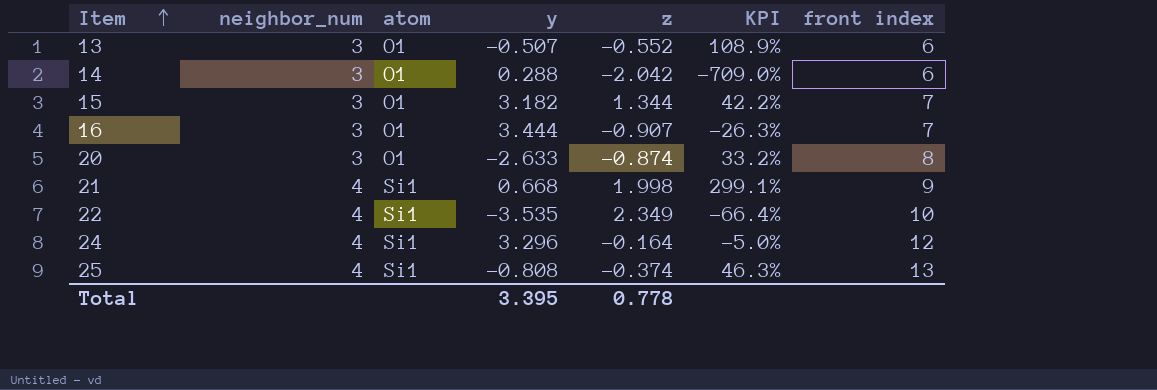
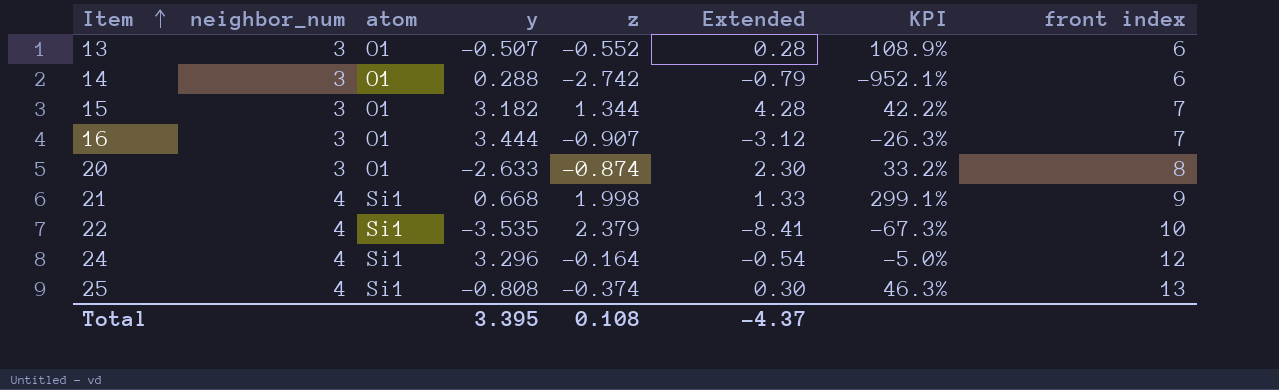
column Extended | formula: none -> [y] * [z]
14 | z: -2.042 -> -2.742
14 | KPI: -709.0% -> -952.1%
22 | z: 2.349 -> 2.379
22 | KPI: -66.4% -> -67.3%
Total | z: 0.778 -> 0.108

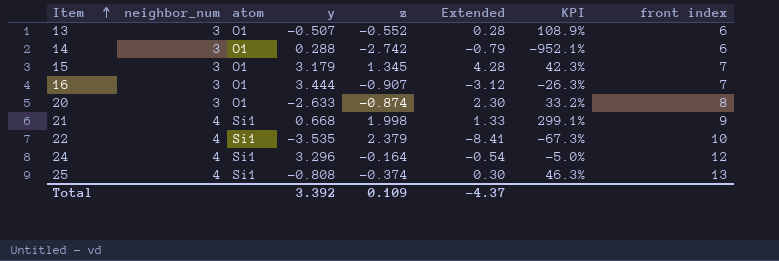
15 | y: 3.182 -> 3.179
15 | z: 1.344 -> 1.345
15 | KPI: 42.2% -> 42.3%
Total | y: 3.395 -> 3.392
Total | z: 0.108 -> 0.109

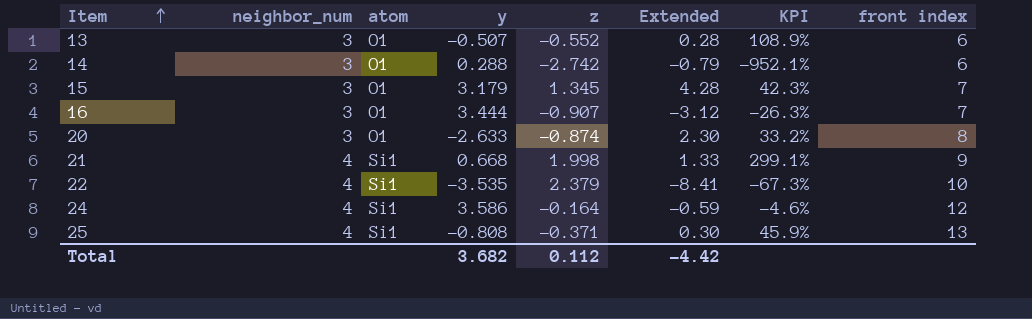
24 | y: 3.296 -> 3.586
24 | Extended: -0.54 -> -0.59
24 | KPI: -5.0% -> -4.6%
25 | z: -0.374 -> -0.371
25 | KPI: 46.3% -> 45.9%
Total | y: 3.392 -> 3.682
Total | z: 0.109 -> 0.112
Total | Extended: -4.37 -> -4.42

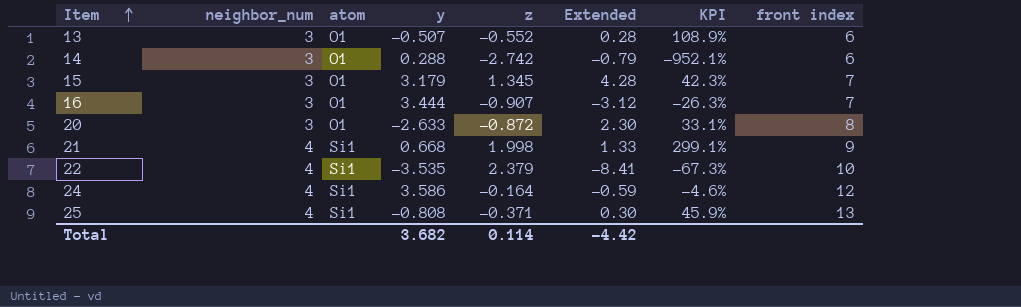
20 | z: -0.874 -> -0.872
20 | KPI: 33.2% -> 33.1%
Total | z: 0.112 -> 0.114

